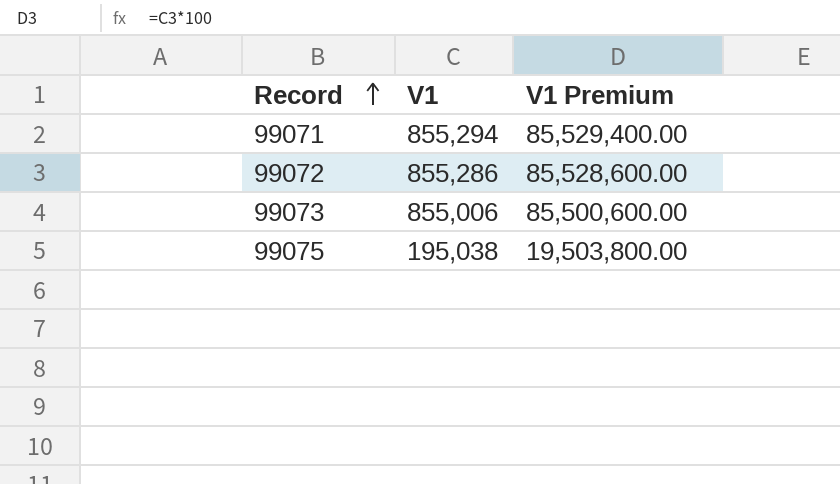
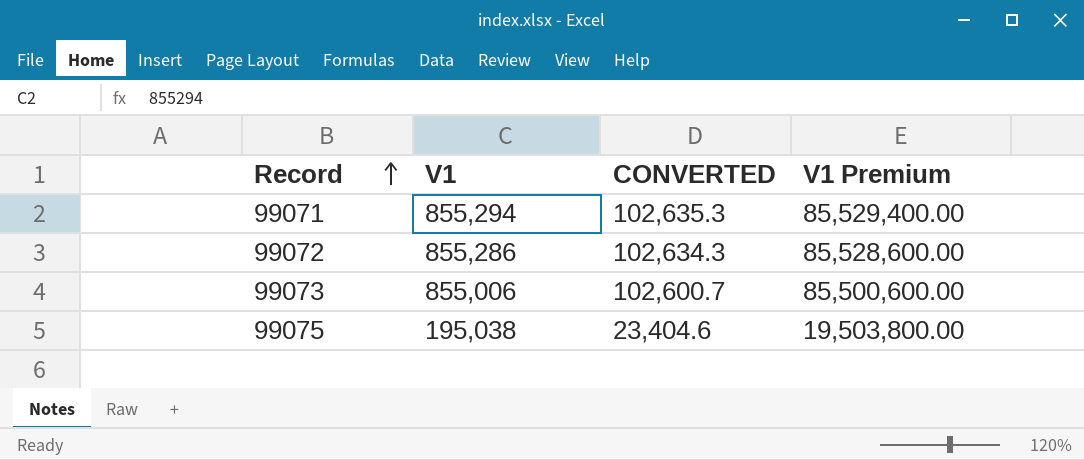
column CONVERTED | formula: none -> [V1] * 0.12

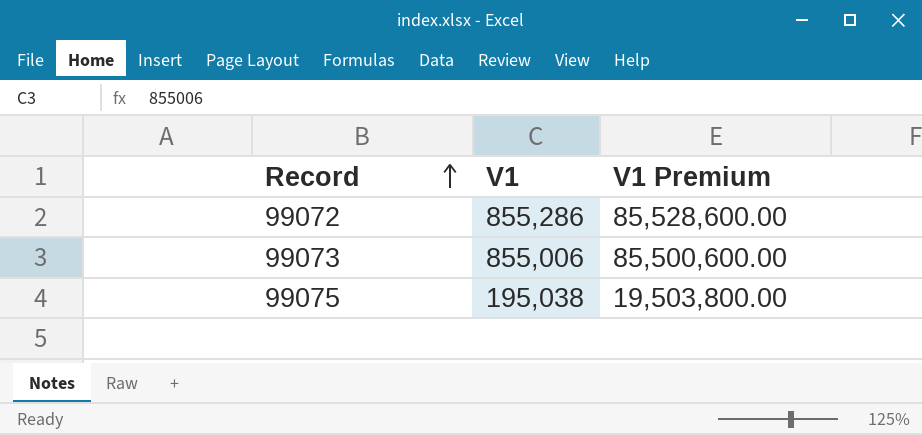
column CONVERTED | formula: [V1] * 0.12 -> none
row 99071: 855,294 | 102,635.3 | 85,529,400.00 -> none

